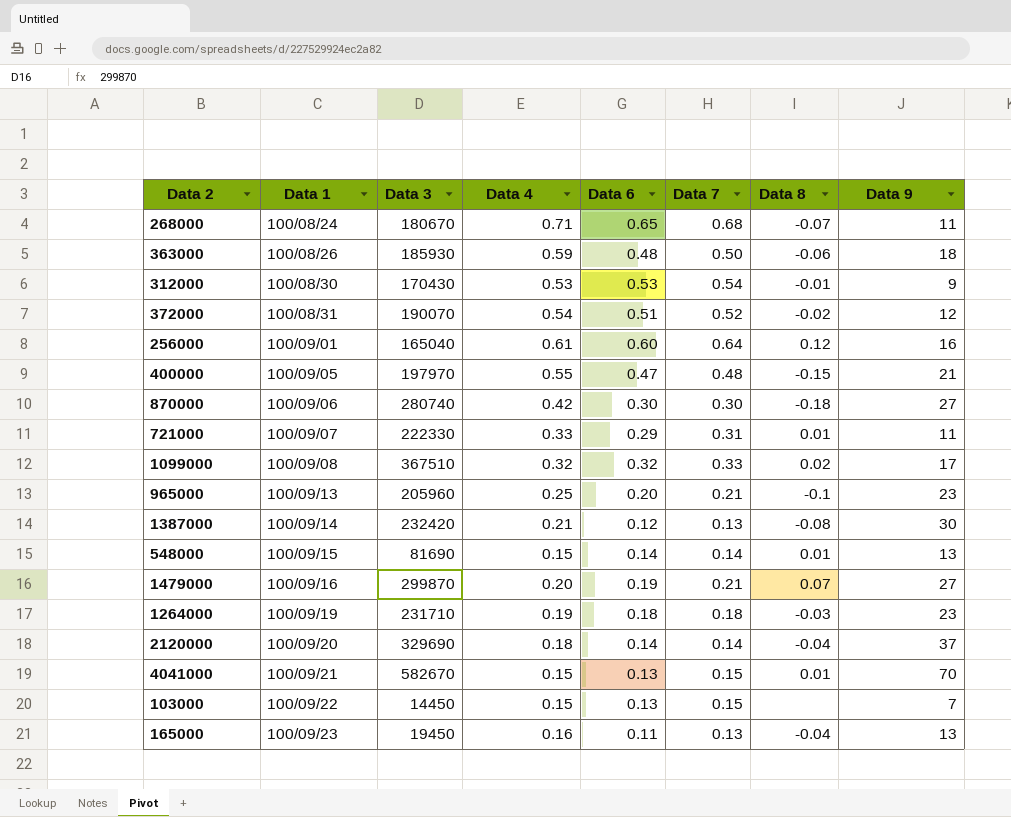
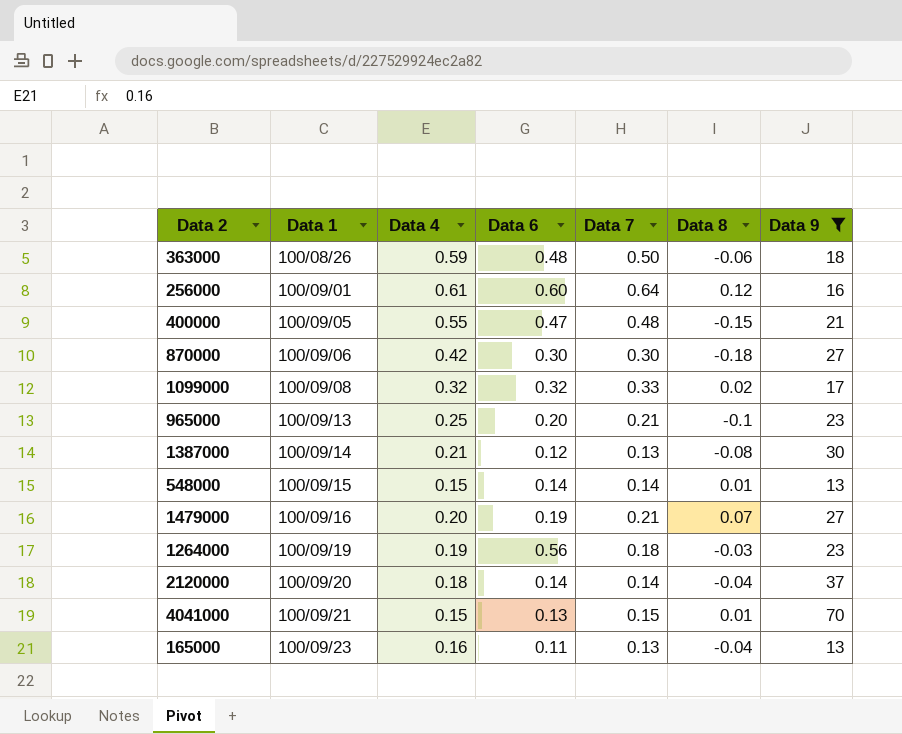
filter: none -> Data 9 >= 13
column Data 3 | position: 3 -> none
1264000 | Data 6: 0.18 -> 0.56

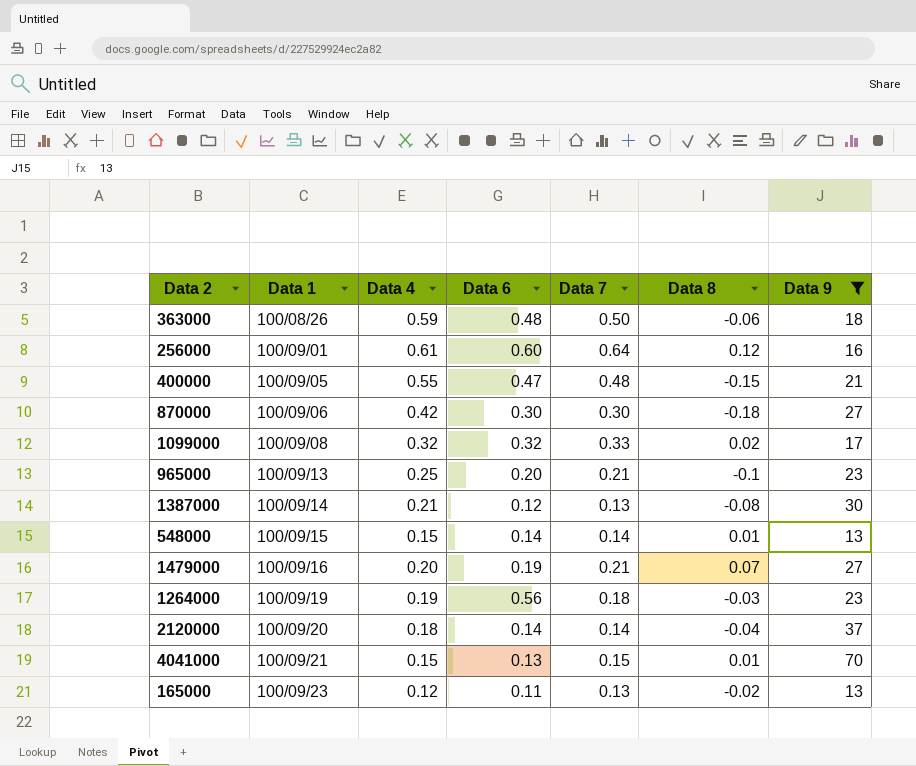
165000 | Data 4: 0.16 -> 0.12
165000 | Data 8: -0.04 -> -0.02

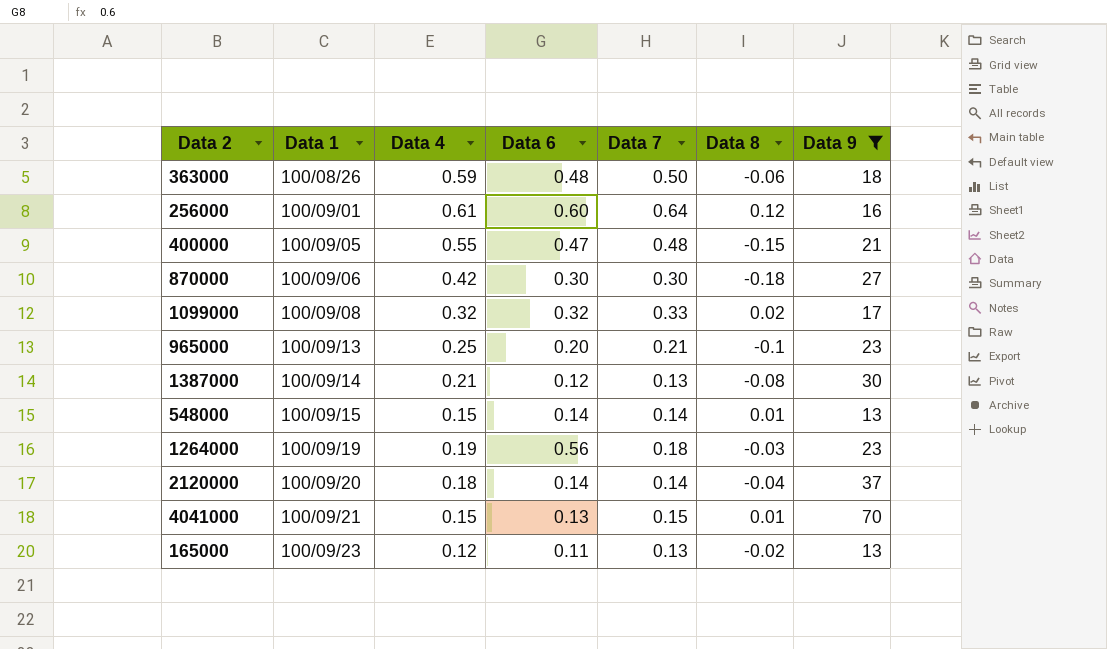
row 1479000: 100/09/16 | 0.20 | 0.19 | 0.21 | 0.07 | 27 -> none

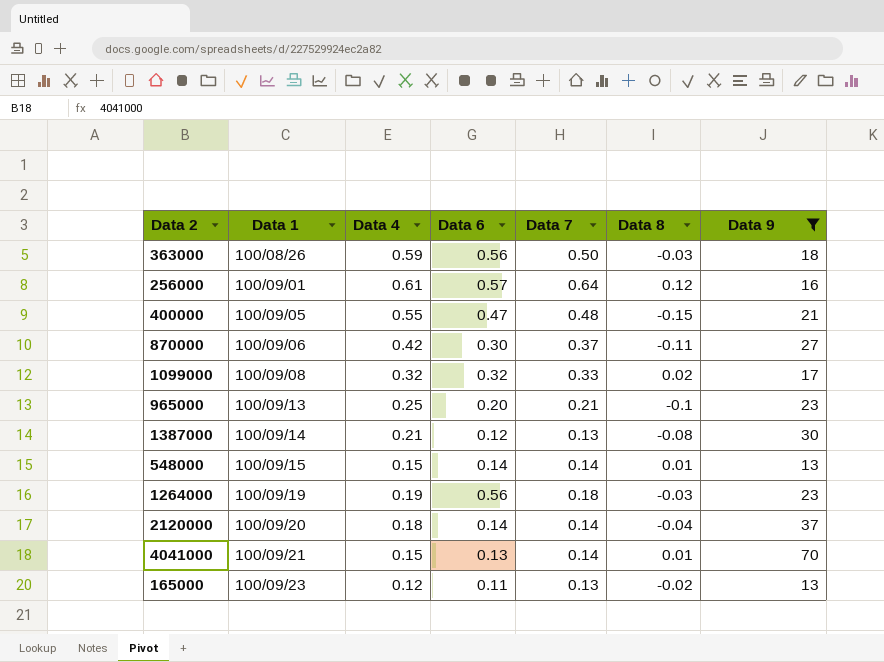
363000 | Data 6: 0.48 -> 0.56
363000 | Data 8: -0.06 -> -0.03
256000 | Data 6: 0.60 -> 0.57
870000 | Data 7: 0.30 -> 0.37
870000 | Data 8: -0.18 -> -0.11
4041000 | Data 7: 0.15 -> 0.14

